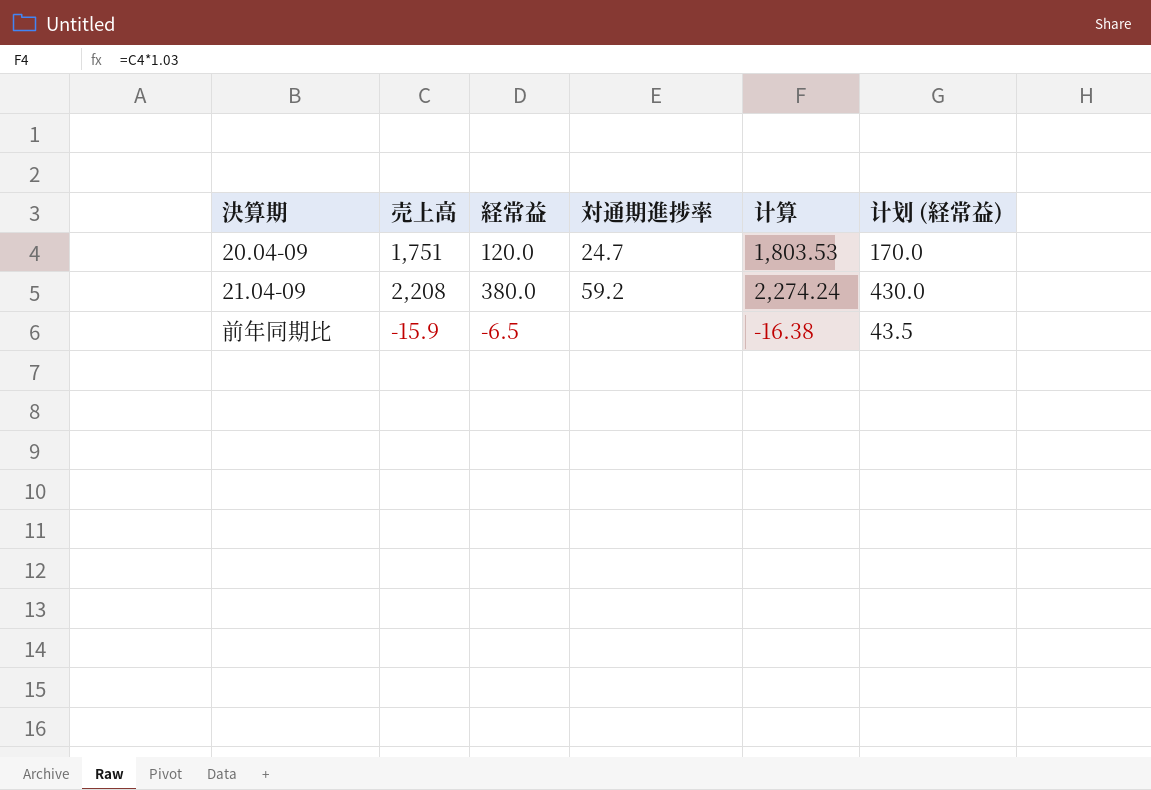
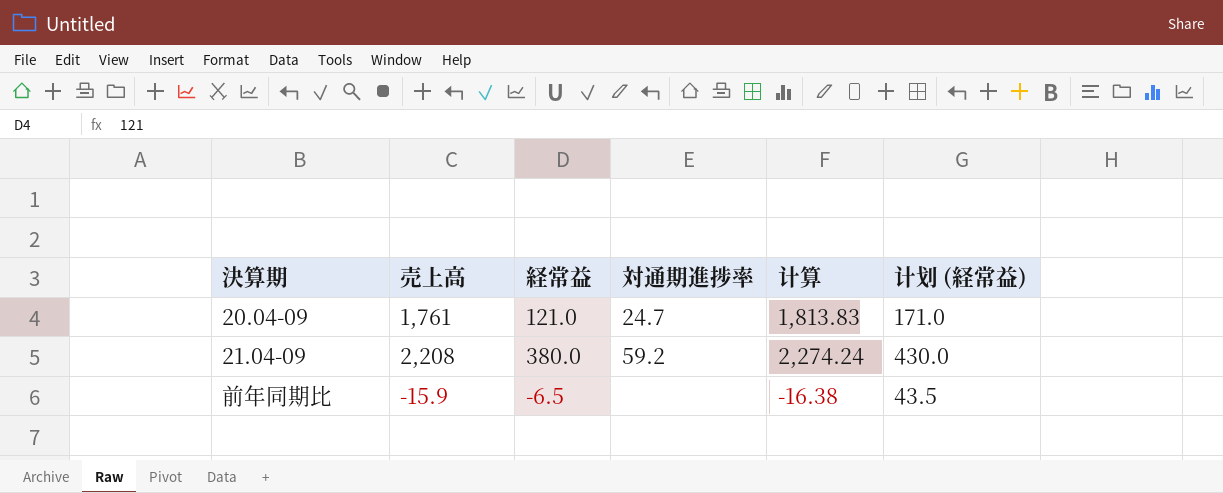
20.04-09 | 売上高: 1,751 -> 1,761
20.04-09 | 経常益: 120.0 -> 121.0
20.04-09 | 计算: 1,803.53 -> 1,813.83
20.04-09 | 计划 (経常益): 170.0 -> 171.0

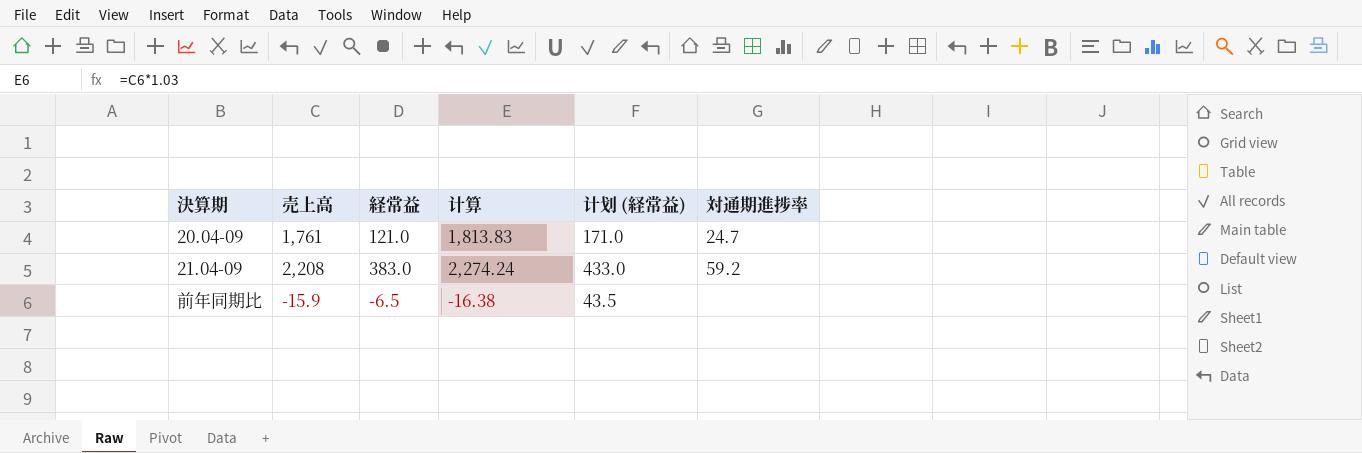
column 対通期進捗率 | position: 4 -> 6
21.04-09 | 経常益: 380.0 -> 383.0
21.04-09 | 计划 (経常益): 430.0 -> 433.0

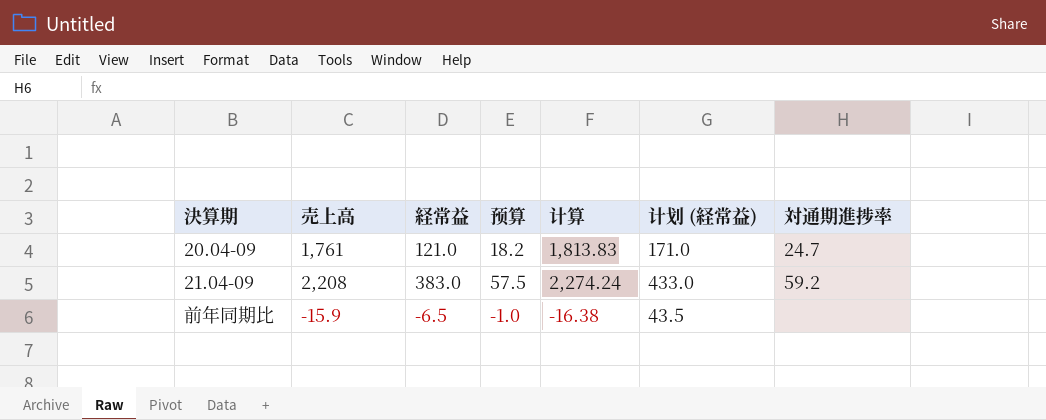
column 预算 | formula: none -> [経常益] * 0.15

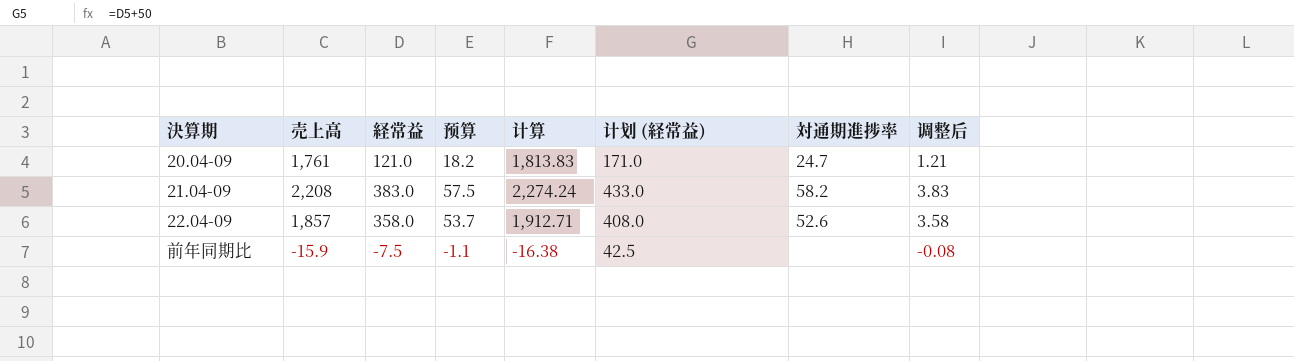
column 调整后 | formula: none -> [経常益] * 0.01
21.04-09 | 対通期進捗率: 59.2 -> 58.2
row 22.04-09: none -> 1,857 | 358.0 | 53.7 | 1,912.71 | 408.0 | 52.6 | 3.58
前年同期比 | 経常益: -6.5 -> -7.5
前年同期比 | 预算: -1.0 -> -1.1
前年同期比 | 计划 (経常益): 43.5 -> 42.5

